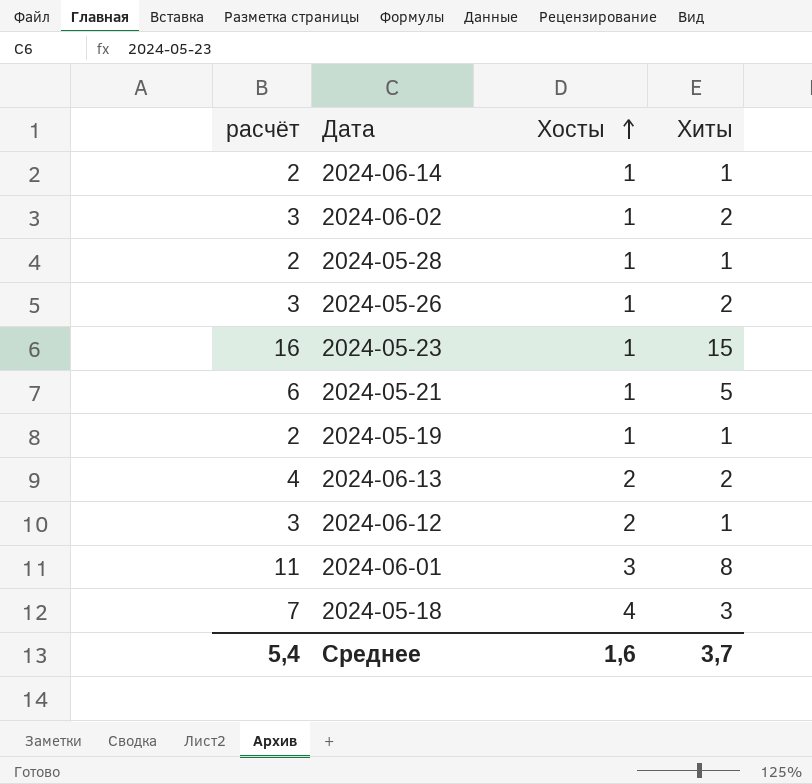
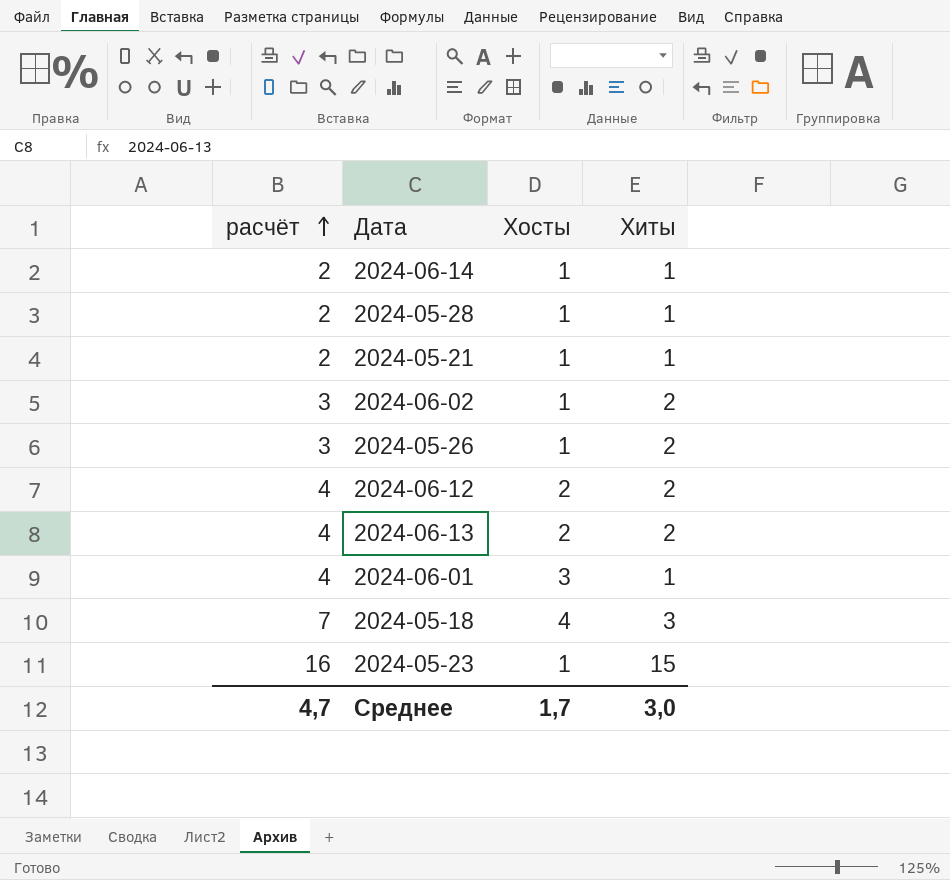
row order: Хосты ascending -> расчёт ascending
row 2024-05-19: 2 | 1 | 1 -> none
2024-05-21 | расчёт: 6 -> 2
2024-05-21 | Хиты: 5 -> 1
2024-06-12 | расчёт: 3 -> 4
2024-06-12 | Хиты: 1 -> 2
2024-06-01 | расчёт: 11 -> 4
2024-06-01 | Хиты: 8 -> 1
Среднее | расчёт: 5,4 -> 4,7
Среднее | Хосты: 1,6 -> 1,7
Среднее | Хиты: 3,7 -> 3,0

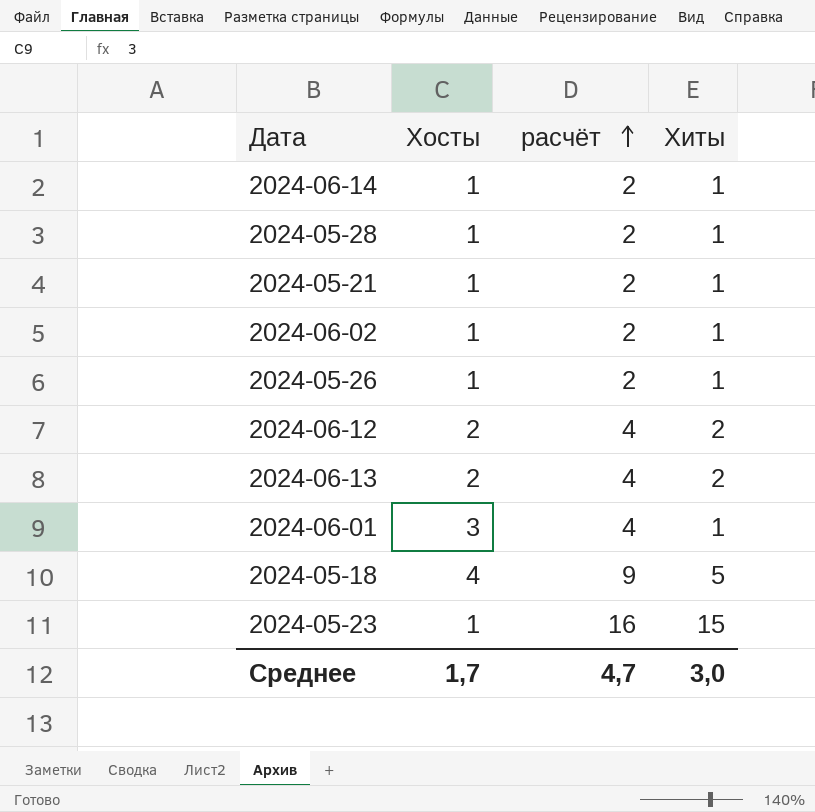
column расчёт | position: 1 -> 3
2024-06-02 | расчёт: 3 -> 2
2024-06-02 | Хиты: 2 -> 1
2024-05-26 | расчёт: 3 -> 2
2024-05-26 | Хиты: 2 -> 1
2024-05-18 | расчёт: 7 -> 9
2024-05-18 | Хиты: 3 -> 5

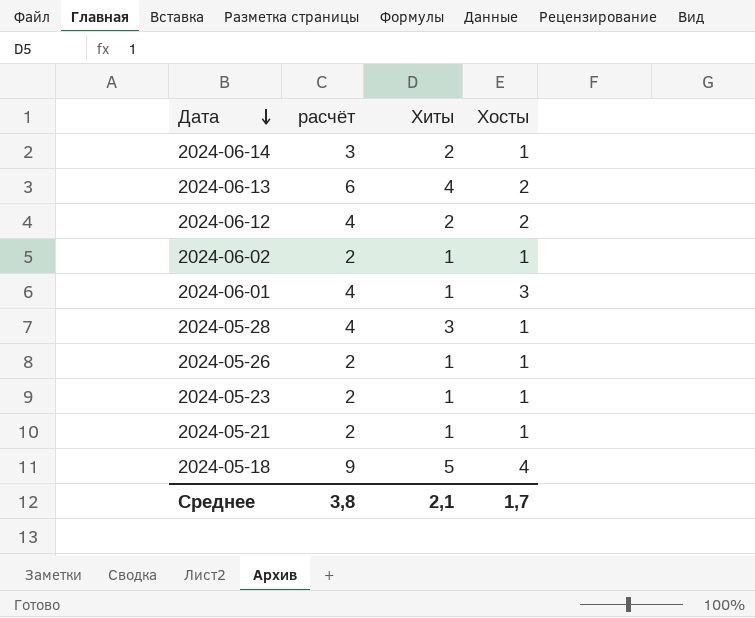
row order: расчёт ascending -> Дата descending
column Хосты | position: 2 -> 4
2024-06-14 | расчёт: 2 -> 3
2024-06-14 | Хиты: 1 -> 2
2024-06-13 | расчёт: 4 -> 6
2024-06-13 | Хиты: 2 -> 4
2024-05-28 | расчёт: 2 -> 4
2024-05-28 | Хиты: 1 -> 3
2024-05-23 | расчёт: 16 -> 2
2024-05-23 | Хиты: 15 -> 1
Среднее | расчёт: 4,7 -> 3,8
Среднее | Хиты: 3,0 -> 2,1

